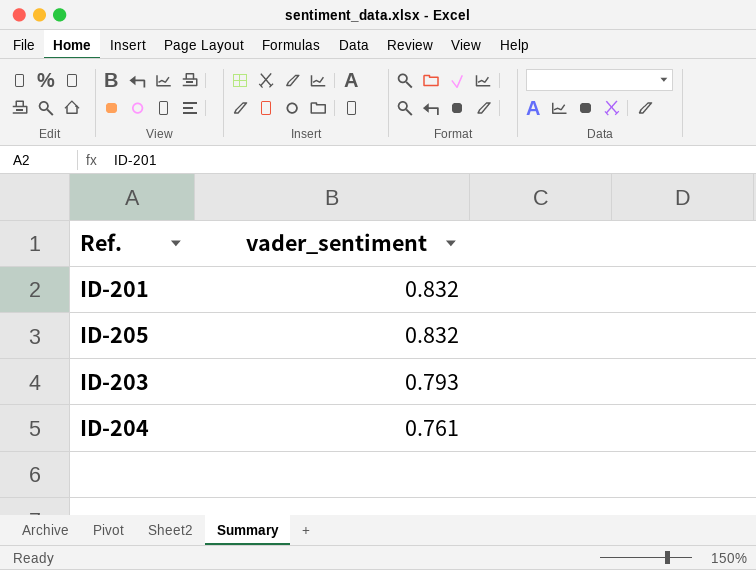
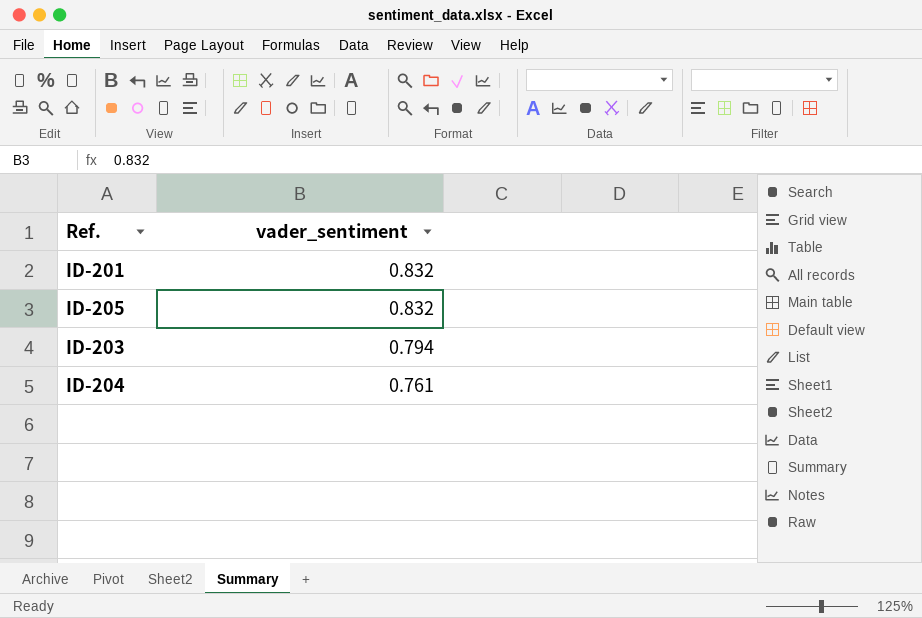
ID-203 | vader_sentiment: 0.793 -> 0.794

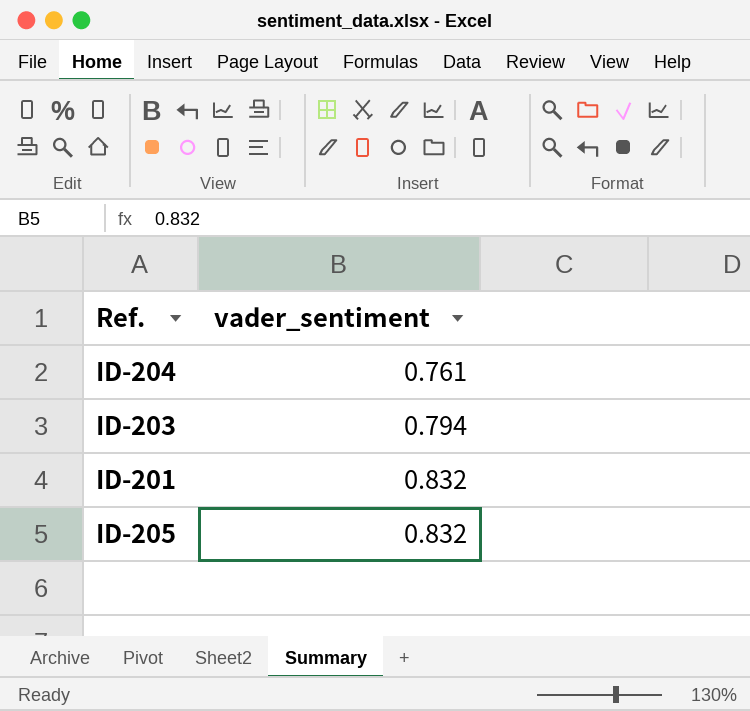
row order: vader_sentiment descending -> vader_sentiment ascending

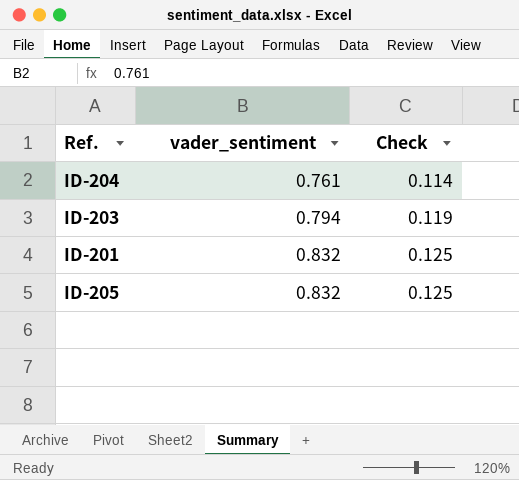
column Check | formula: none -> [vader_sentiment] * 0.15

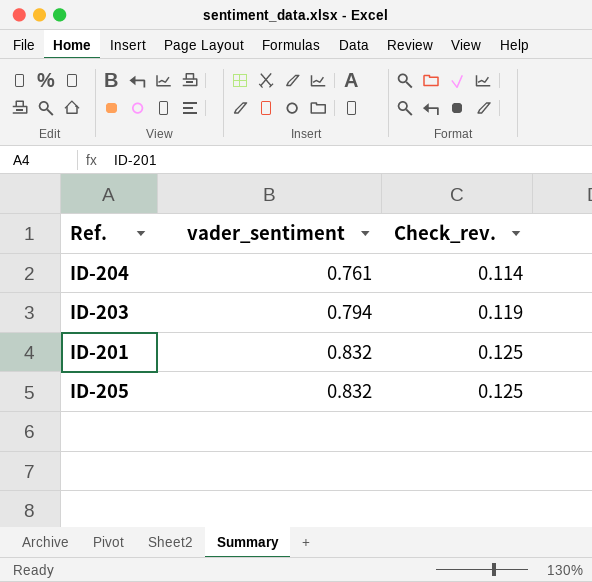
column name: Check -> Check_rev.

